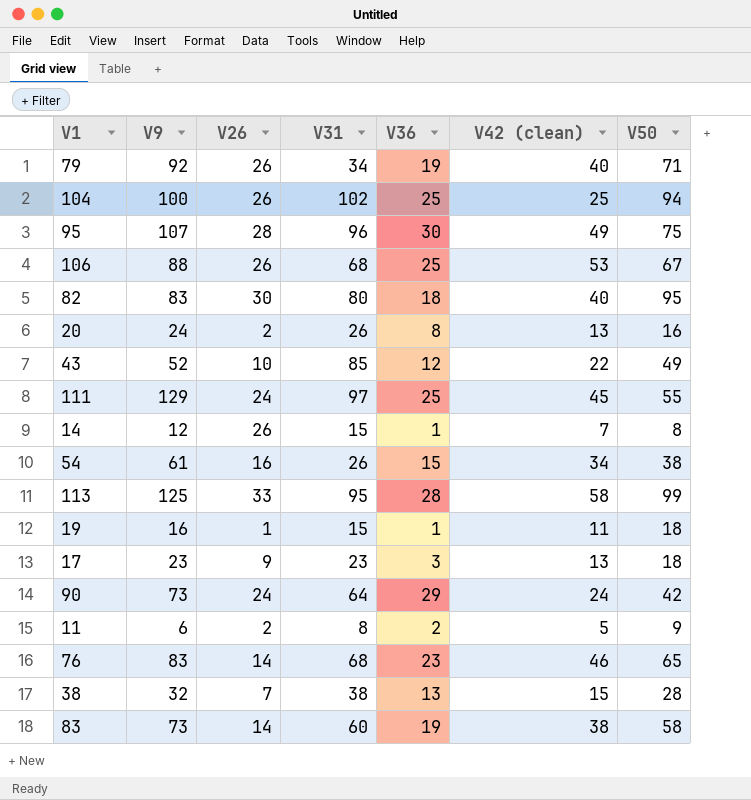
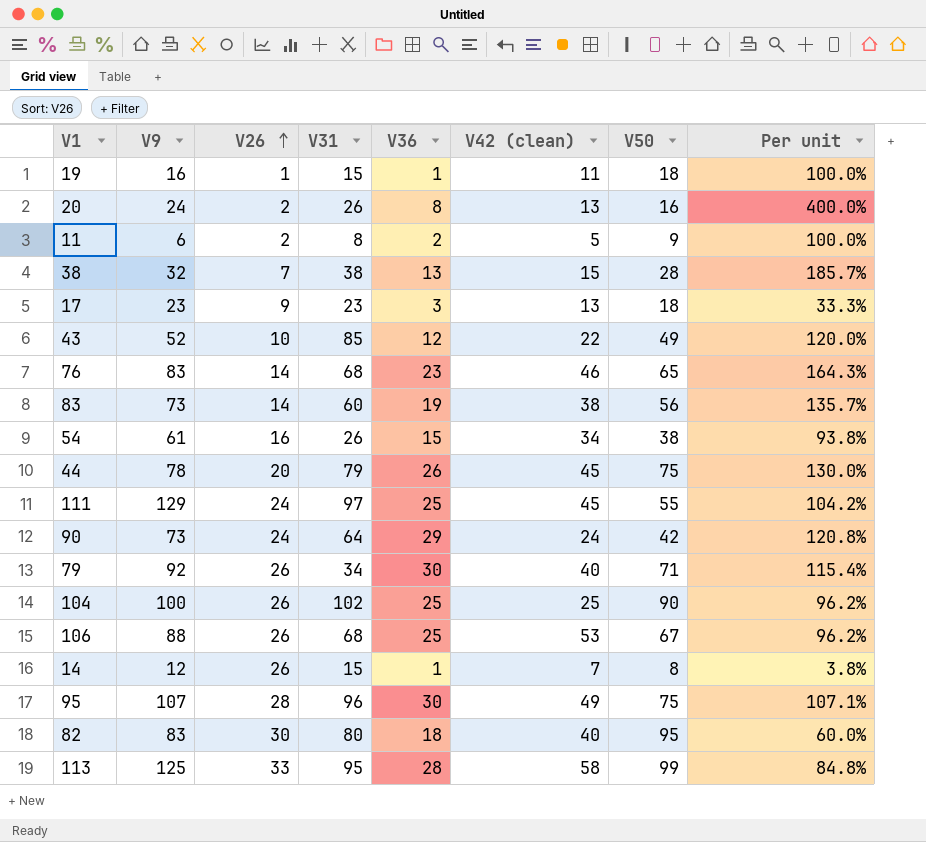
row order: none -> V26 ascending
column Per unit | formula: none -> [V36] / [V26]
83 | V50: 58 -> 56
row 44: none -> 78 | 20 | 79 | 26 | 45 | 75 | 130.0%
79 | V36: 19 -> 30
104 | V50: 94 -> 90

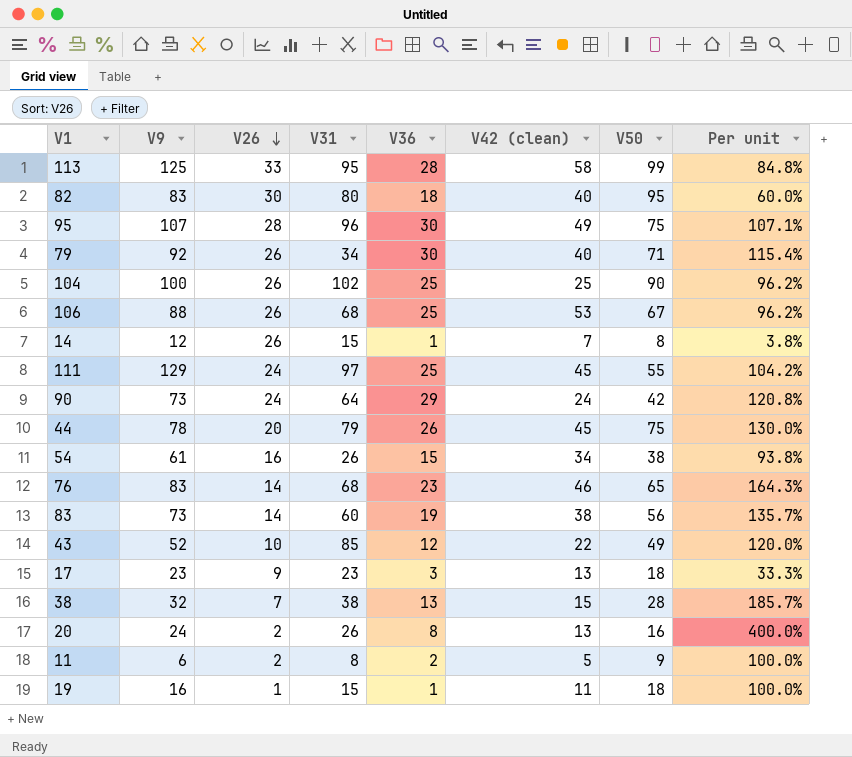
row order: V26 ascending -> V26 descending

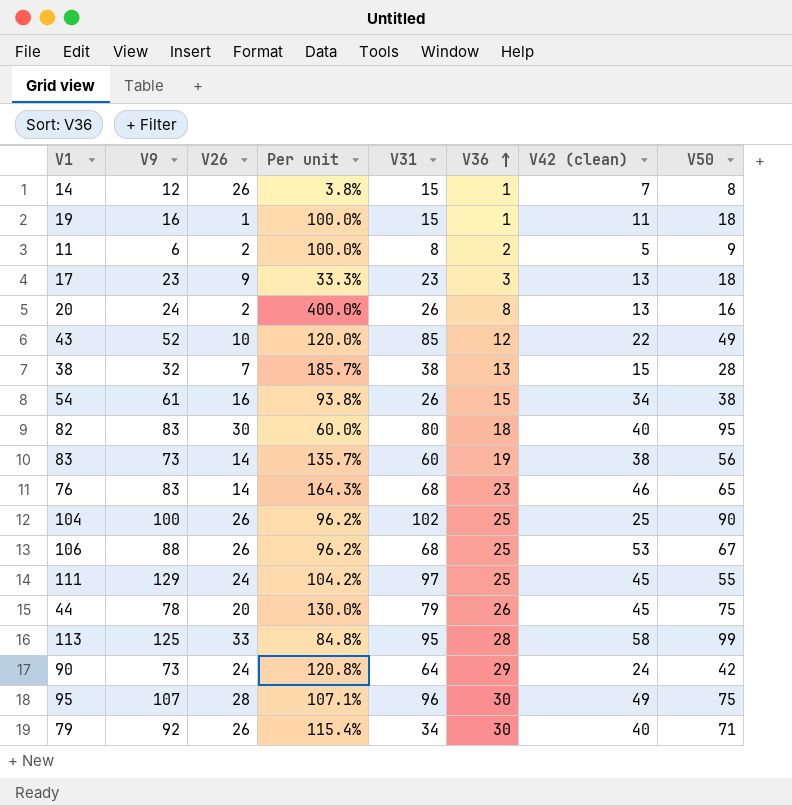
row order: V26 descending -> V36 ascending
column Per unit | position: 8 -> 4

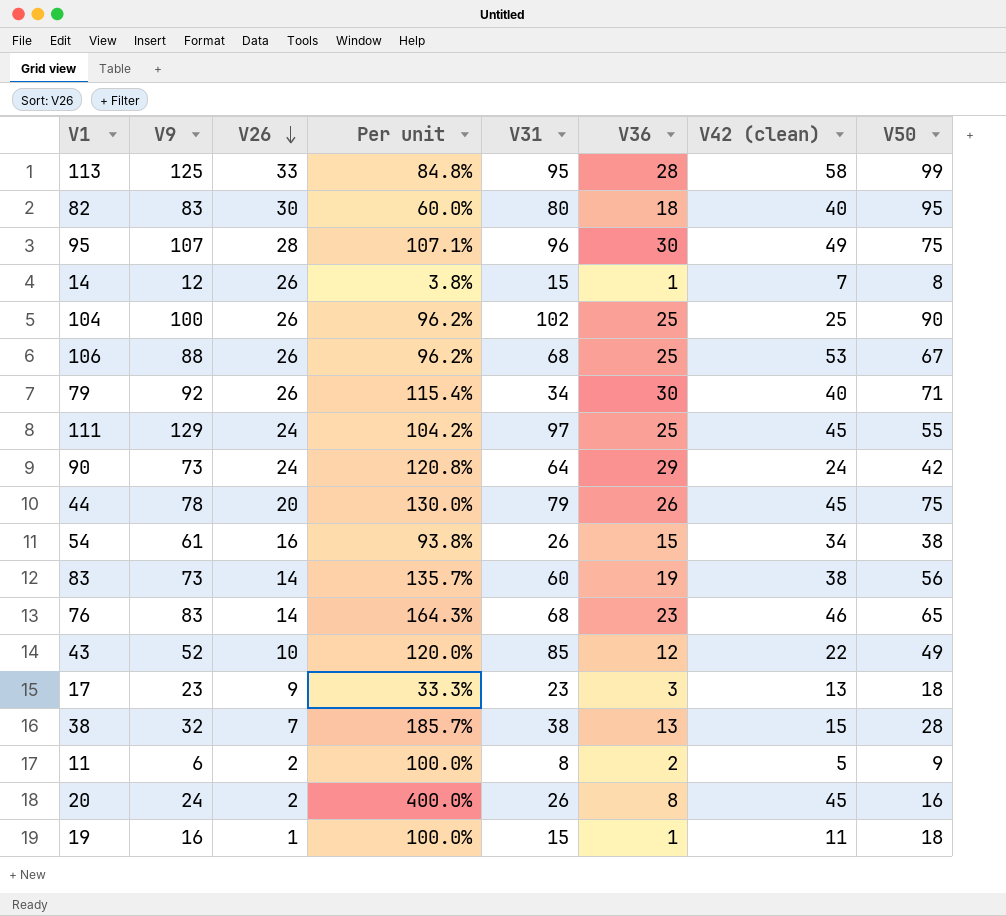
row order: V36 ascending -> V26 descending
20 | V42 (clean): 13 -> 45

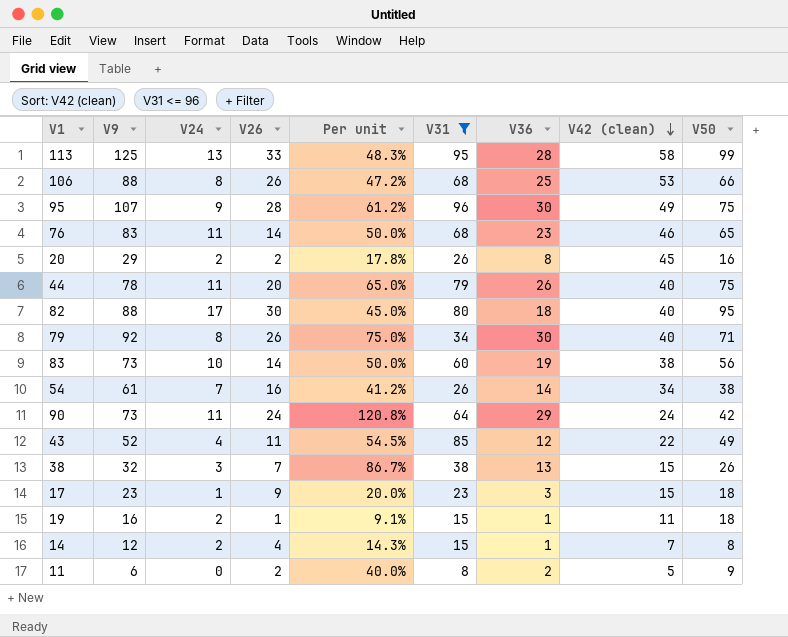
filter: none -> V31 <= 96
row order: V26 descending -> V42 (clean) descending
column V24 | position: none -> 3
column Per unit | formula: [V36] / [V26] -> [V36] / [V42 (clean)]
106 | V50: 67 -> 66
20 | V9: 24 -> 29
44 | V42 (clean): 45 -> 40
82 | V9: 83 -> 88
54 | V36: 15 -> 14
43 | V26: 10 -> 11
38 | V50: 28 -> 26
17 | V42 (clean): 13 -> 15
14 | V26: 26 -> 4

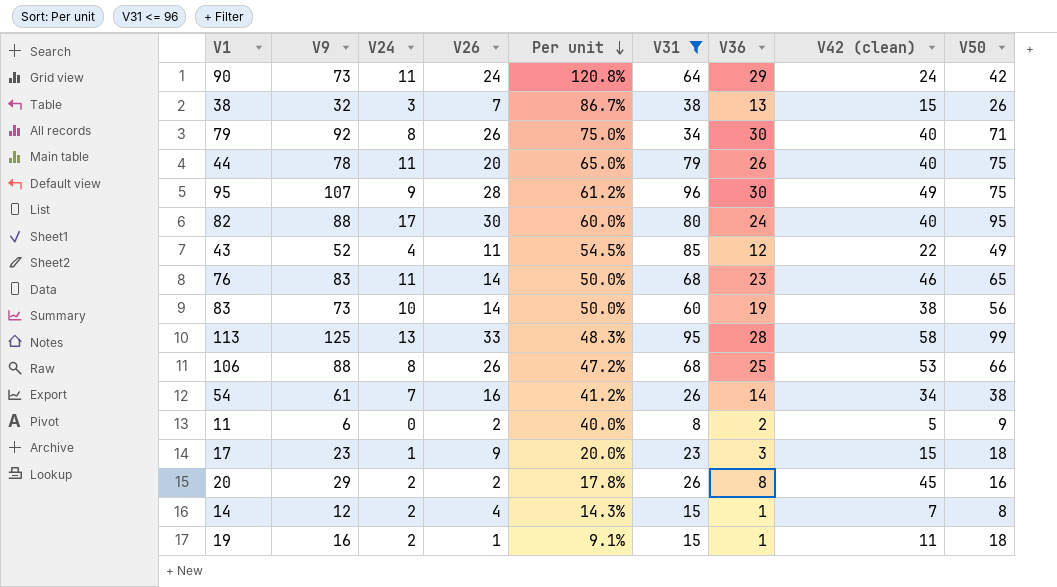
row order: V42 (clean) descending -> Per unit descending
82 | Per unit: 45.0% -> 60.0%
82 | V36: 18 -> 24

